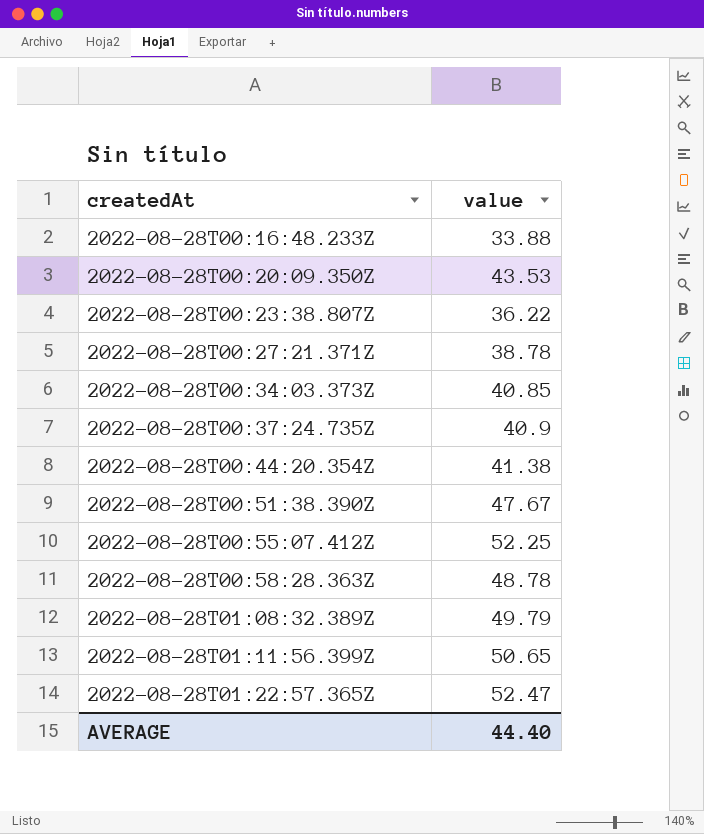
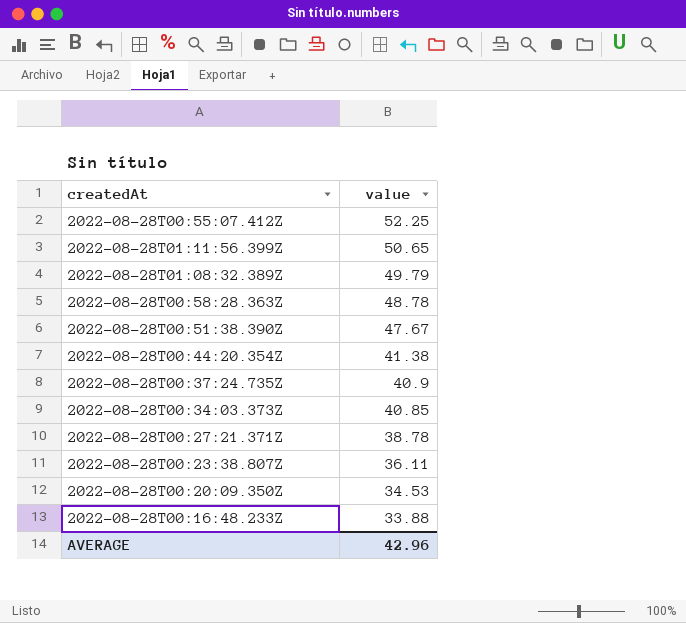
row order: createdAt ascending -> value descending
row 2022-08-28T01:22:57.365Z: 52.47 -> none
2022-08-28T00:23:38.807Z | value: 36.22 -> 36.11
2022-08-28T00:20:09.350Z | value: 43.53 -> 34.53
AVERAGE | value: 44.40 -> 42.96

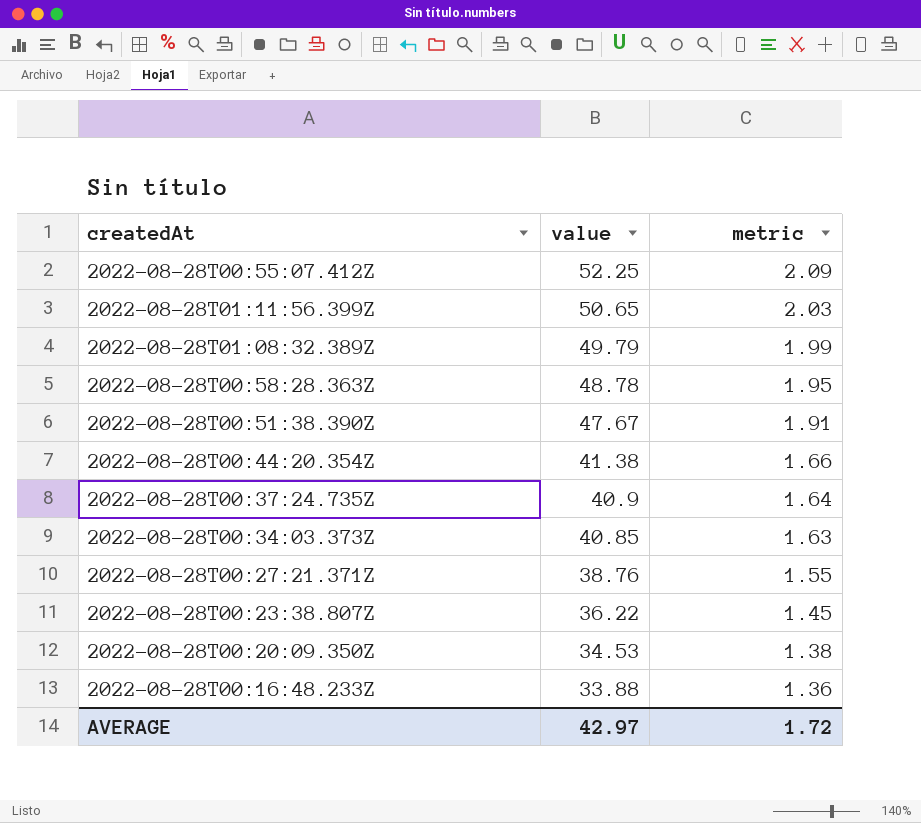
column metric | formula: none -> [value] * 0.04
2022-08-28T00:27:21.371Z | value: 38.78 -> 38.76
2022-08-28T00:23:38.807Z | value: 36.11 -> 36.22
AVERAGE | value: 42.96 -> 42.97

